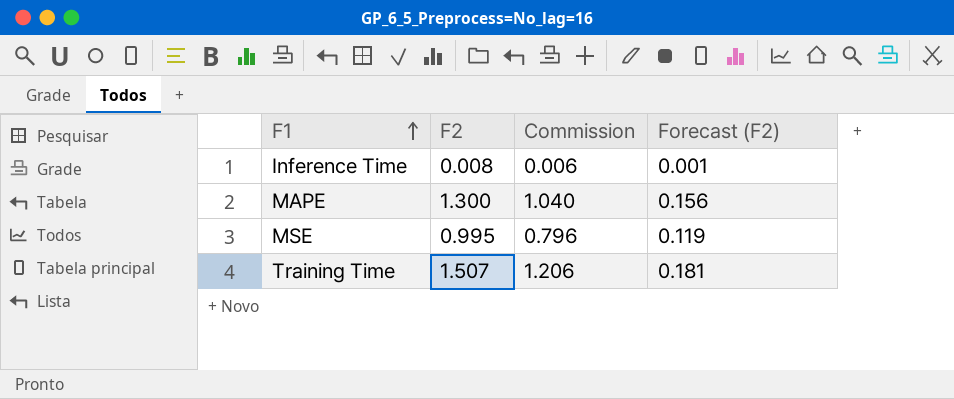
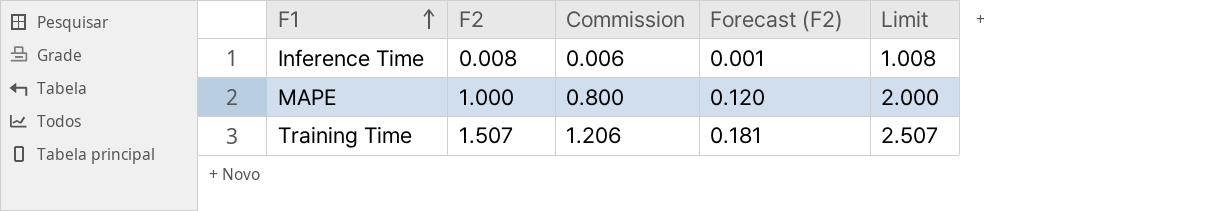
column Limit | formula: none -> [F2] + 1
row MSE: 0.995 | 0.796 | 0.119 -> none
MAPE | F2: 1.300 -> 1.000
MAPE | Commission: 1.040 -> 0.800
MAPE | Forecast (F2): 0.156 -> 0.120

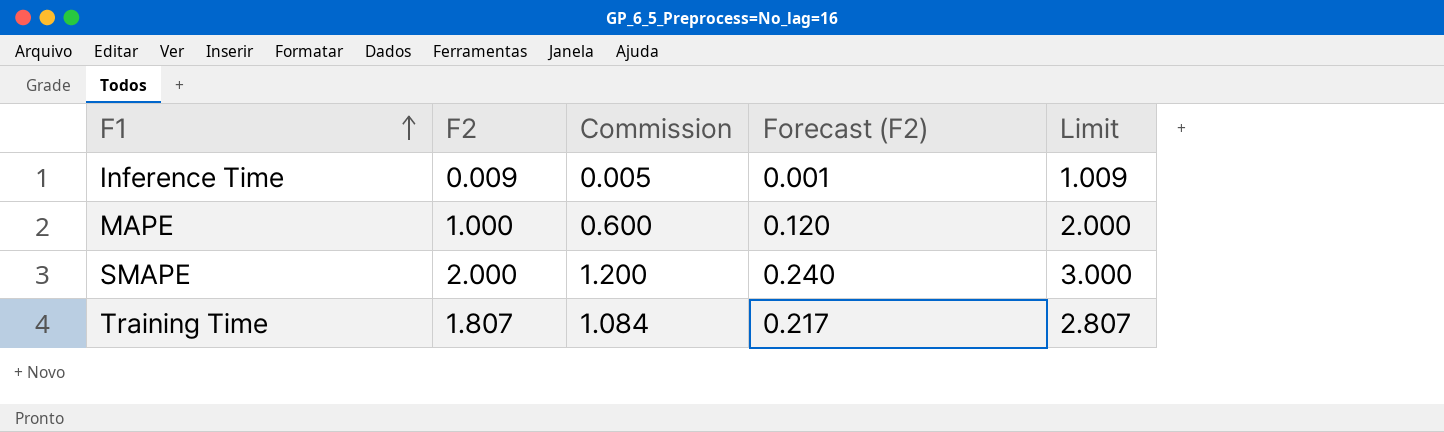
column Commission | formula: [F2] * 0.8 -> [F2] * 0.6
Inference Time | F2: 0.008 -> 0.009
Inference Time | Limit: 1.008 -> 1.009
row SMAPE: none -> 2.000 | 1.200 | 0.240 | 3.000
Training Time | F2: 1.507 -> 1.807
Training Time | Forecast (F2): 0.181 -> 0.217
Training Time | Limit: 2.507 -> 2.807

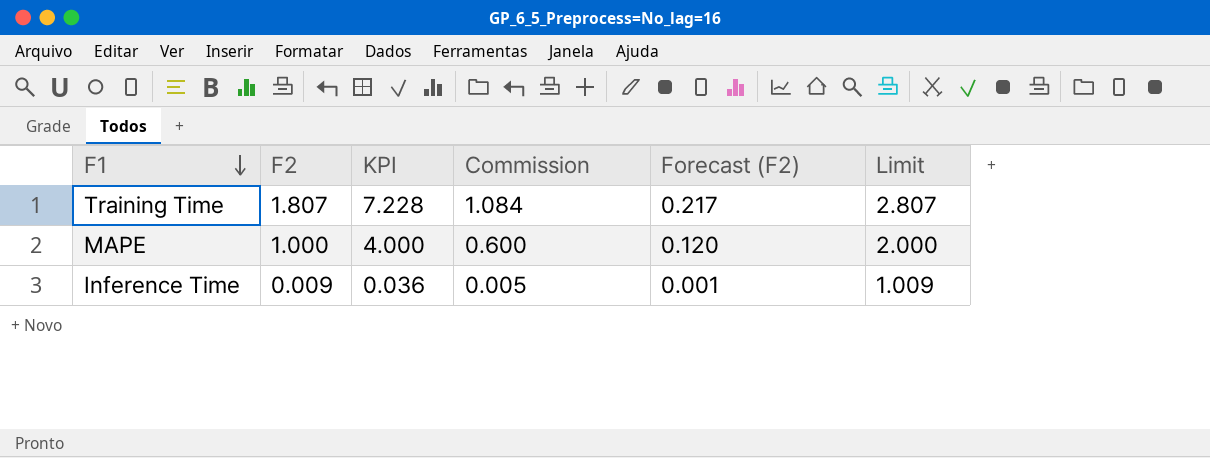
row order: F1 ascending -> F1 descending
column KPI | formula: none -> [F2] * 4
row SMAPE: 2.000 | 1.200 | 0.240 | 3.000 -> none

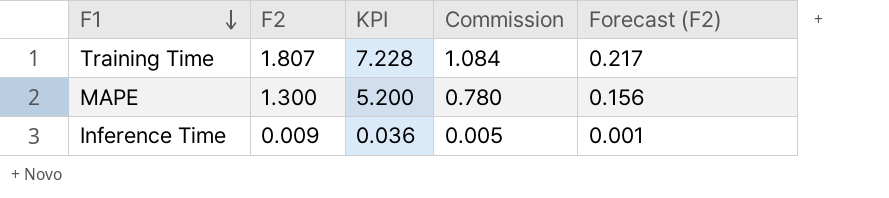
column Limit | formula: [F2] + 1 -> none
MAPE | F2: 1.000 -> 1.300
MAPE | KPI: 4.000 -> 5.200
MAPE | Commission: 0.600 -> 0.780
MAPE | Forecast (F2): 0.120 -> 0.156

